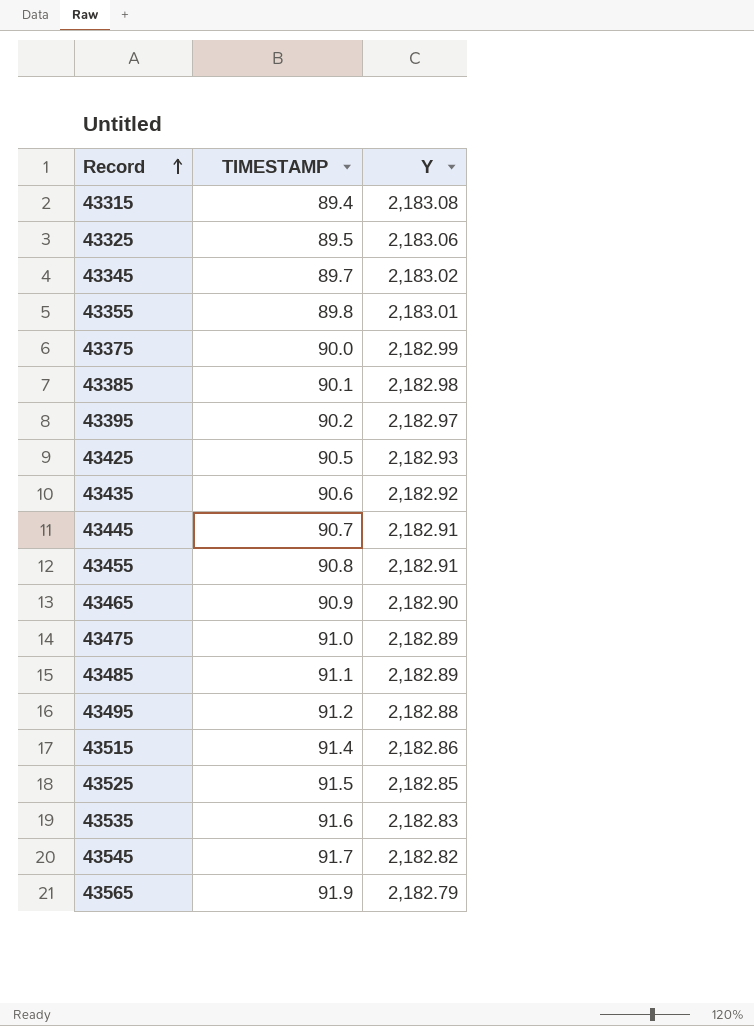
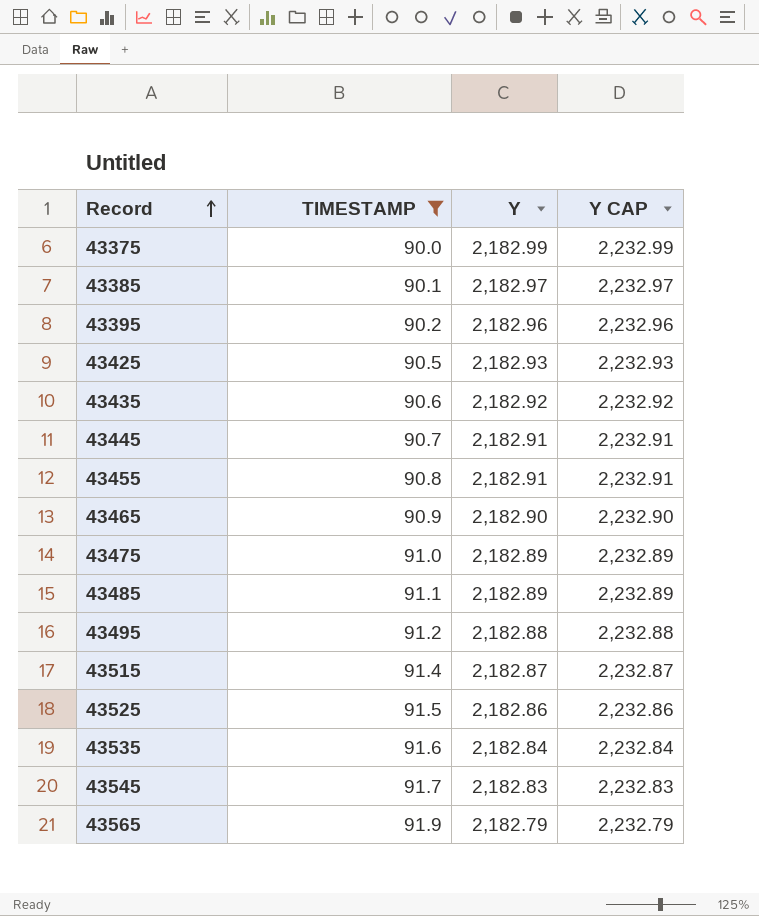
filter: none -> TIMESTAMP >= 90.0
column Y CAP | formula: none -> [Y] + 50
43385 | Y: 2,182.98 -> 2,182.97
43395 | Y: 2,182.97 -> 2,182.96
43515 | Y: 2,182.86 -> 2,182.87
43525 | Y: 2,182.85 -> 2,182.86
43535 | Y: 2,182.83 -> 2,182.84
43545 | Y: 2,182.82 -> 2,182.83

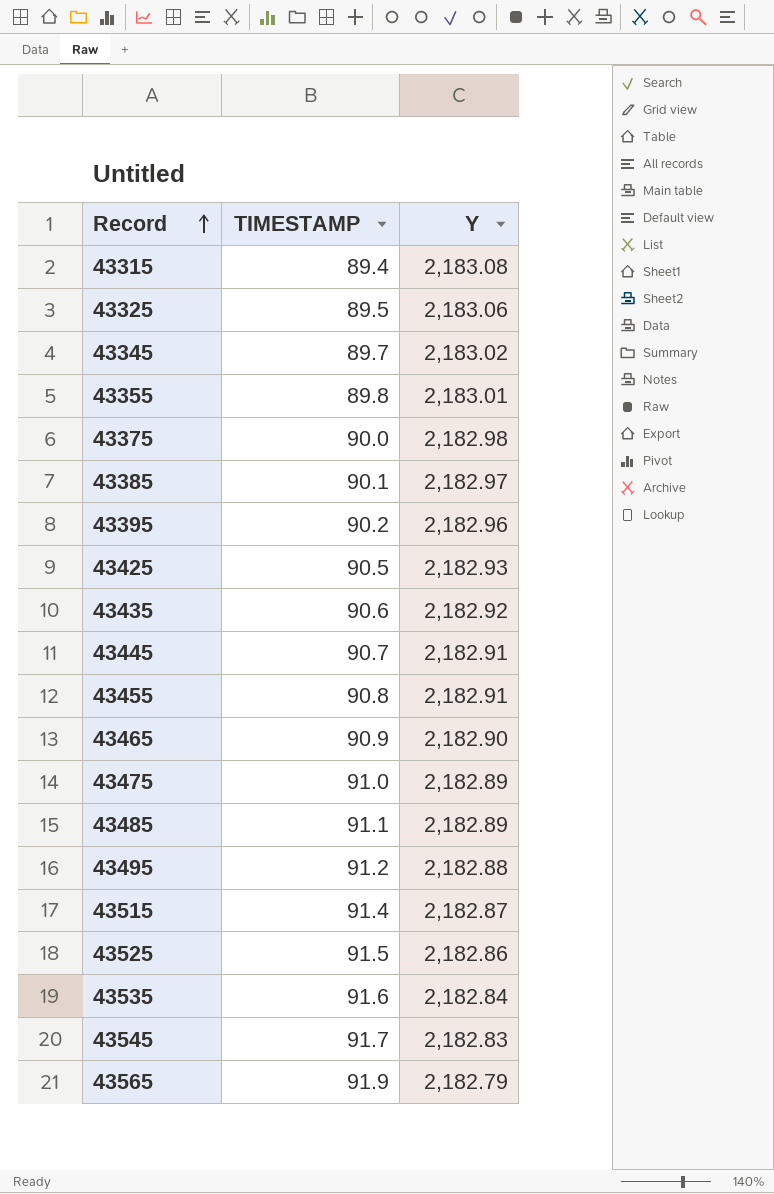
filter: TIMESTAMP >= 90.0 -> none
column Y CAP | formula: [Y] + 50 -> none
43375 | Y: 2,182.99 -> 2,182.98

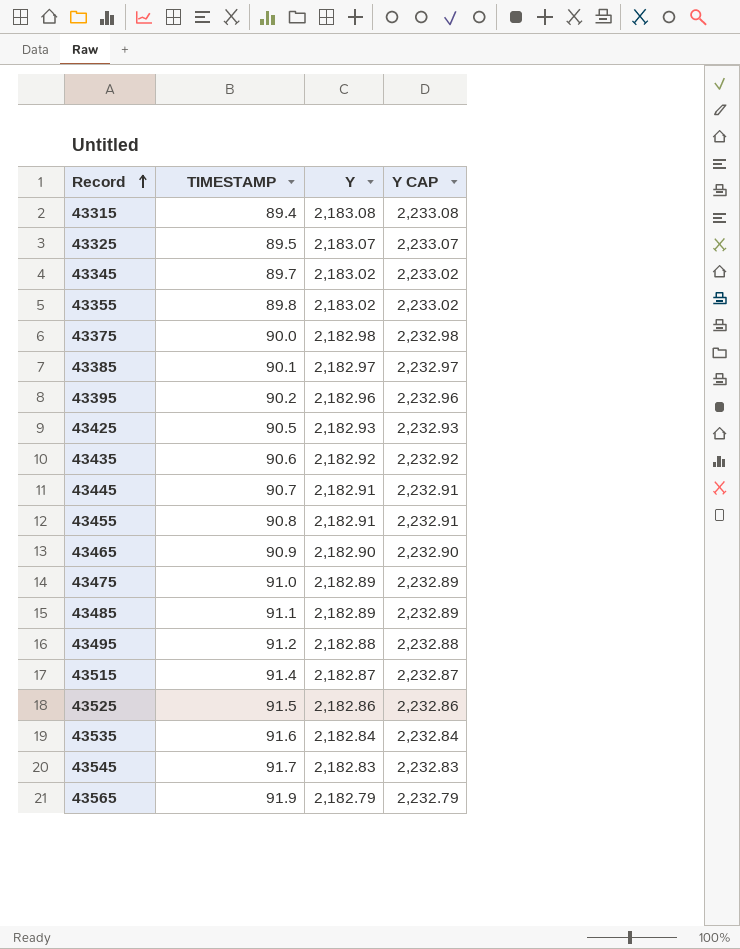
column Y CAP | formula: none -> [Y] + 50
43325 | Y: 2,183.06 -> 2,183.07
43355 | Y: 2,183.01 -> 2,183.02

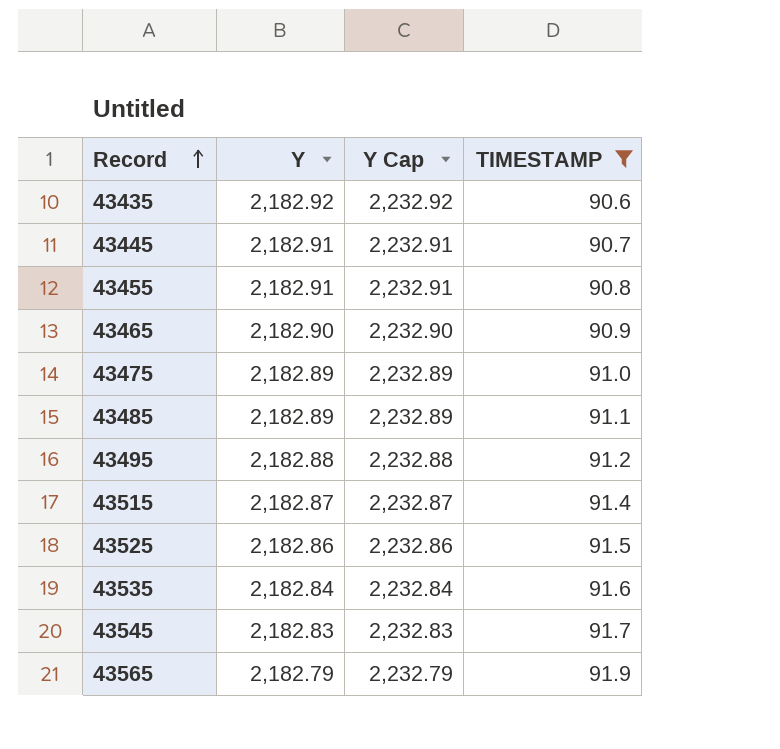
filter: none -> TIMESTAMP >= 90.6
column name: Y CAP -> Y Cap
column TIMESTAMP | position: 2 -> 4

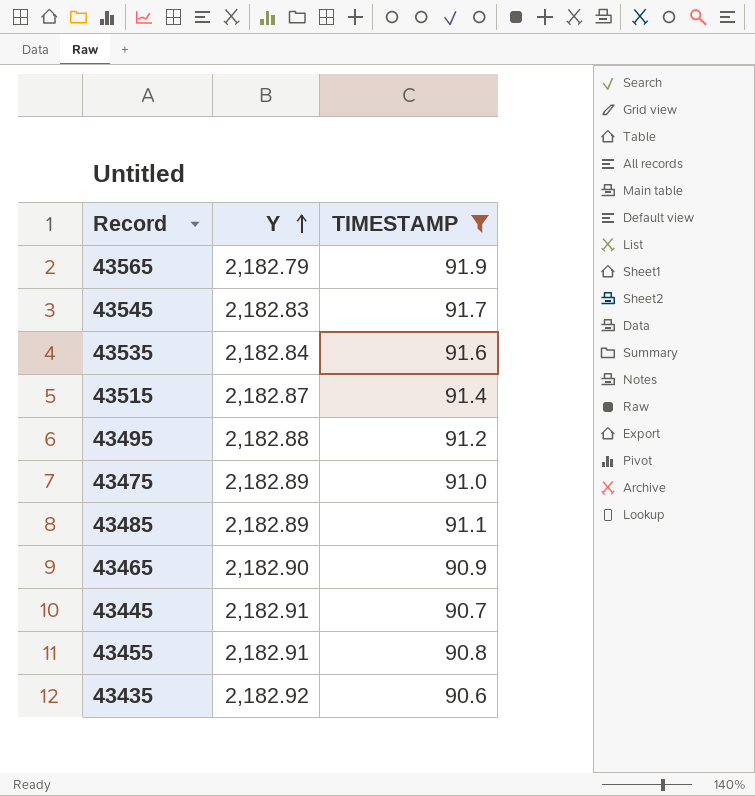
row order: Record ascending -> Y ascending
column Y Cap | formula: [Y] + 50 -> none
row 43525: 2,182.86 | 2,232.86 | 91.5 -> none

